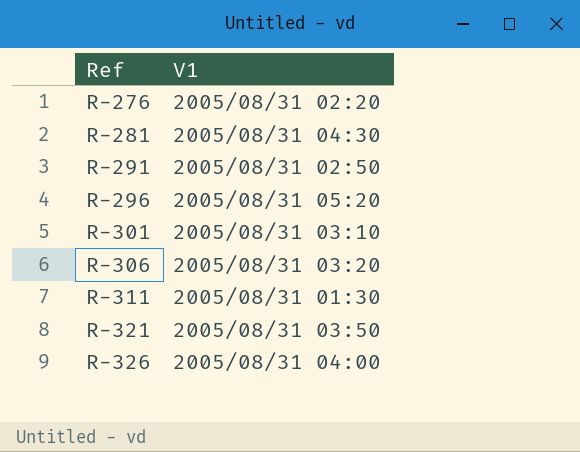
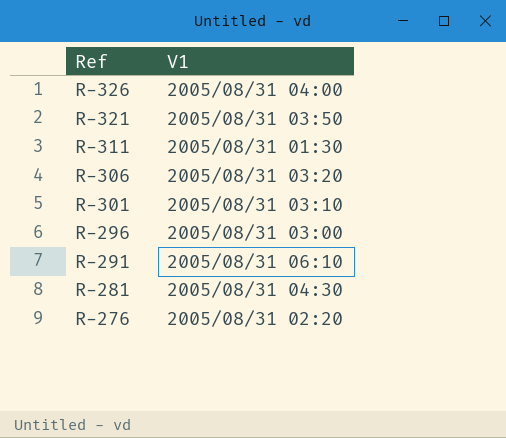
row order: Ref ascending -> Ref descending
R-296 | V1: 2005/08/31 05:20 -> 2005/08/31 03:00
R-291 | V1: 2005/08/31 02:50 -> 2005/08/31 06:10

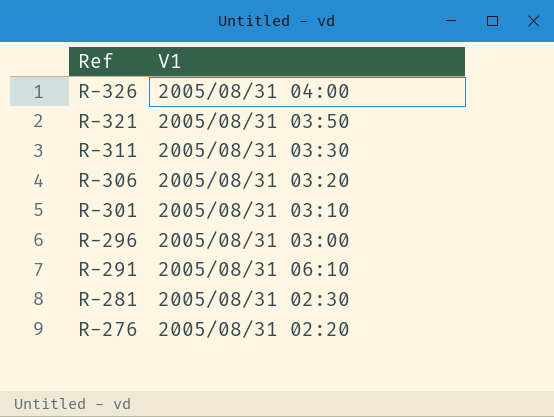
R-311 | V1: 2005/08/31 01:30 -> 2005/08/31 03:30
R-281 | V1: 2005/08/31 04:30 -> 2005/08/31 02:30

